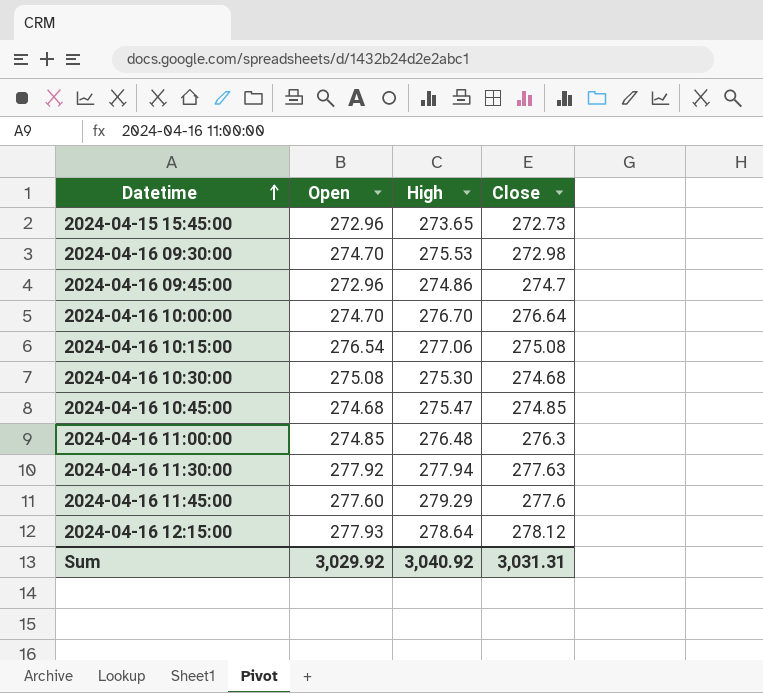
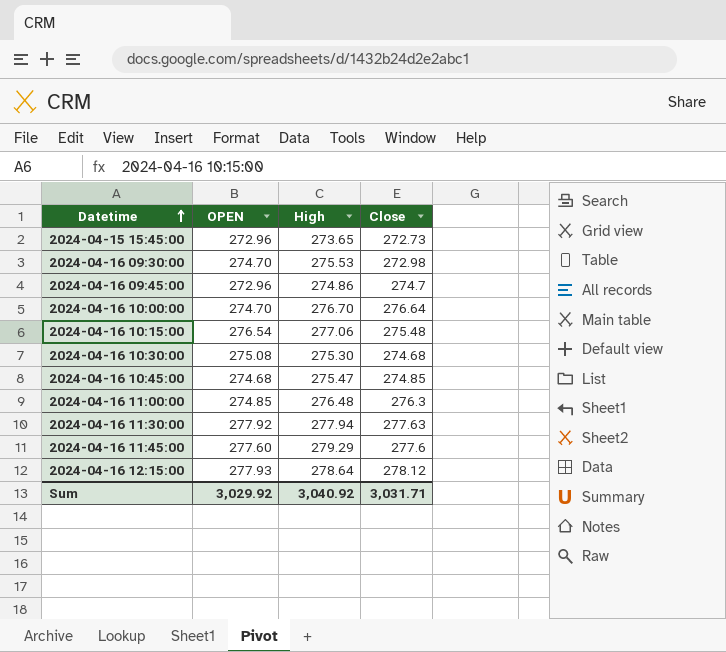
column name: Open -> OPEN
2024-04-16 10:15:00 | Close: 275.08 -> 275.48
Sum | Close: 3,031.31 -> 3,031.71

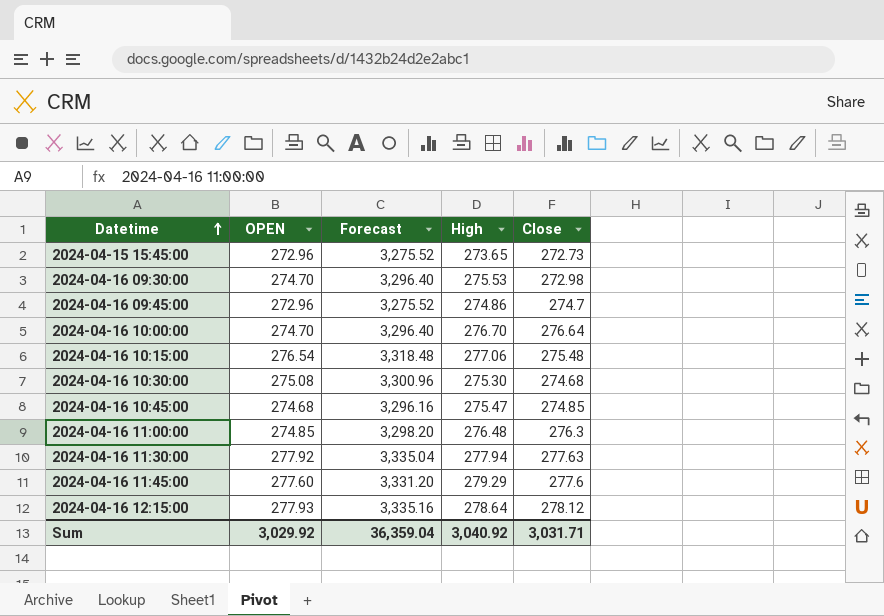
column Forecast | formula: none -> [OPEN] * 12

